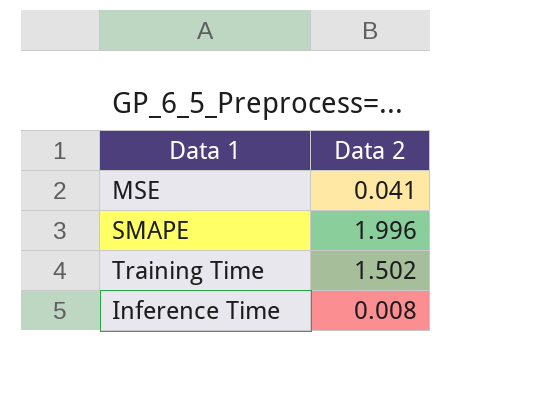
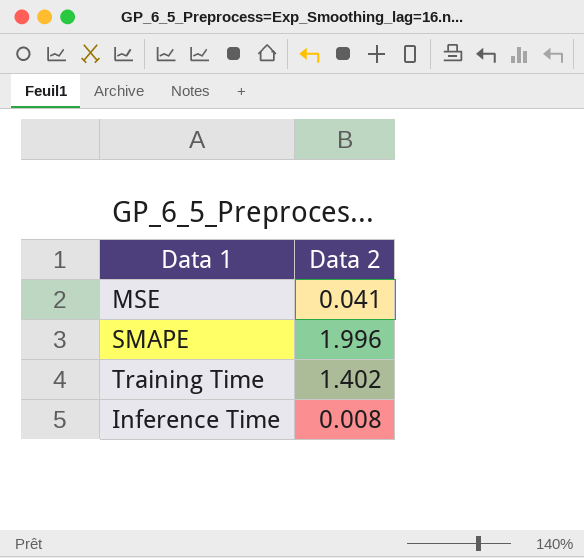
Training Time | Data 2: 1.502 -> 1.402

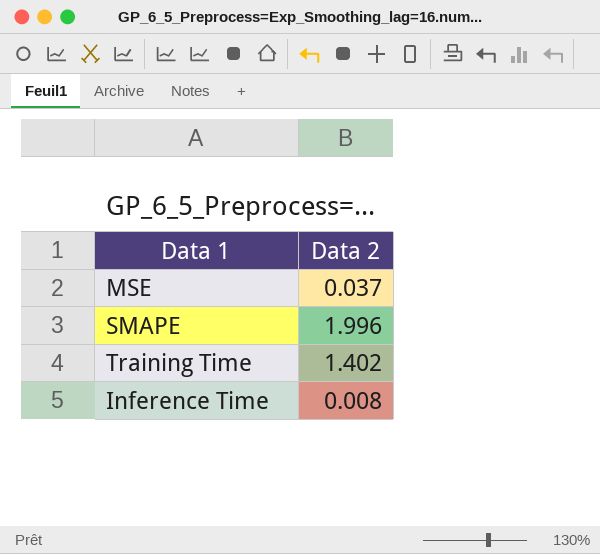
MSE | Data 2: 0.041 -> 0.037

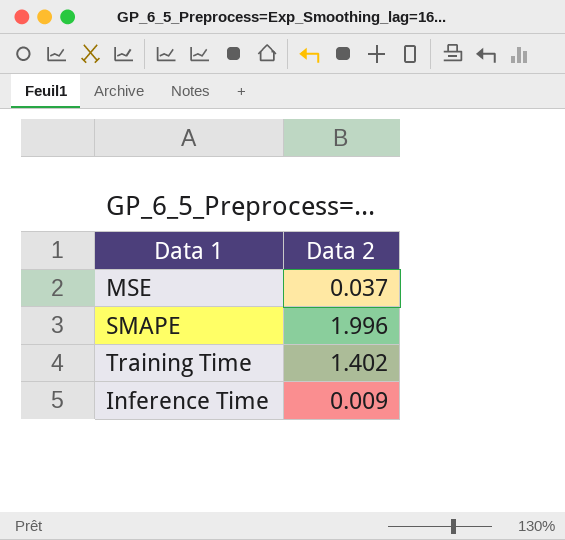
Inference Time | Data 2: 0.008 -> 0.009

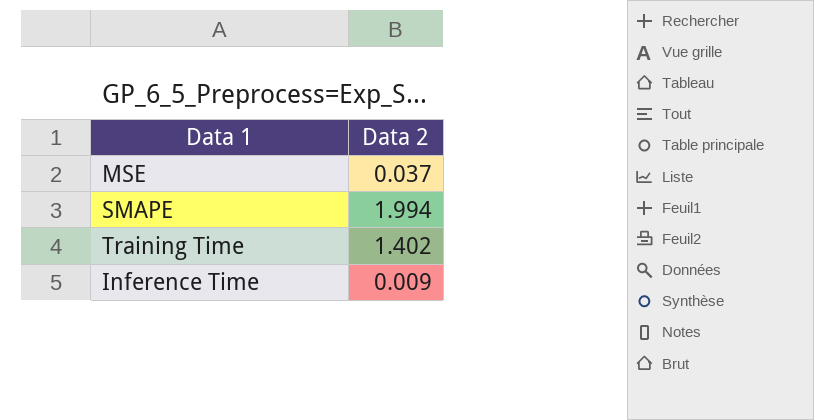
SMAPE | Data 2: 1.996 -> 1.994

